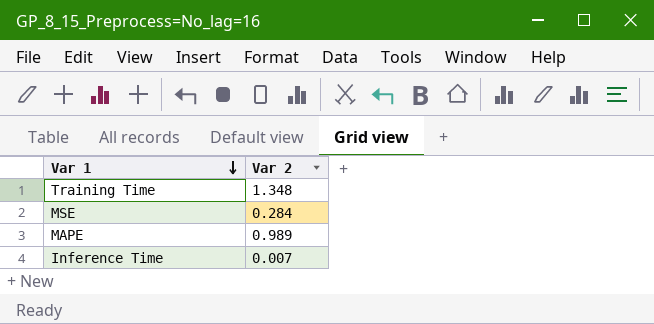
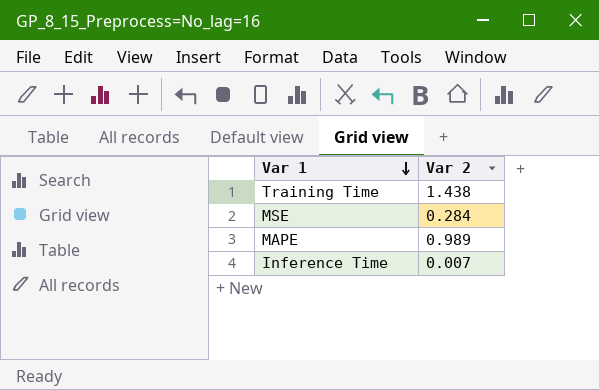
Training Time | Var 2: 1.348 -> 1.438

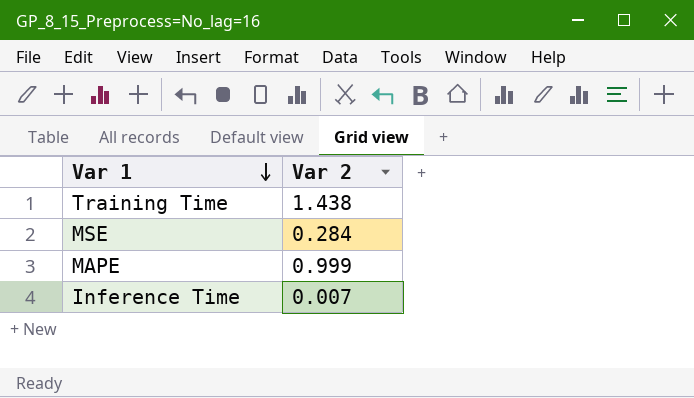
MAPE | Var 2: 0.989 -> 0.999

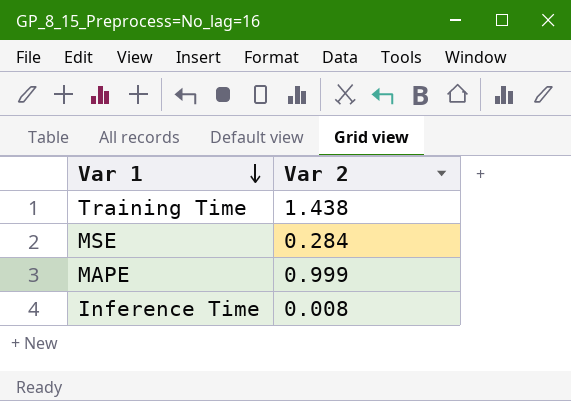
Inference Time | Var 2: 0.007 -> 0.008

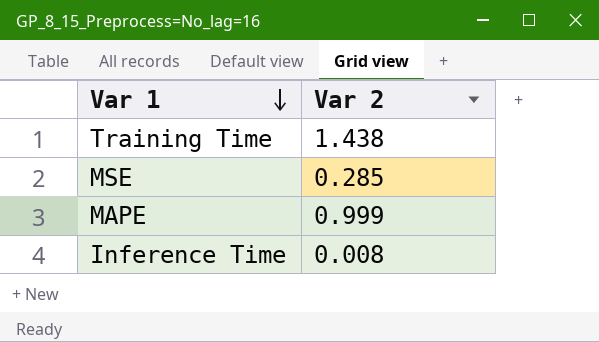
MSE | Var 2: 0.284 -> 0.285

